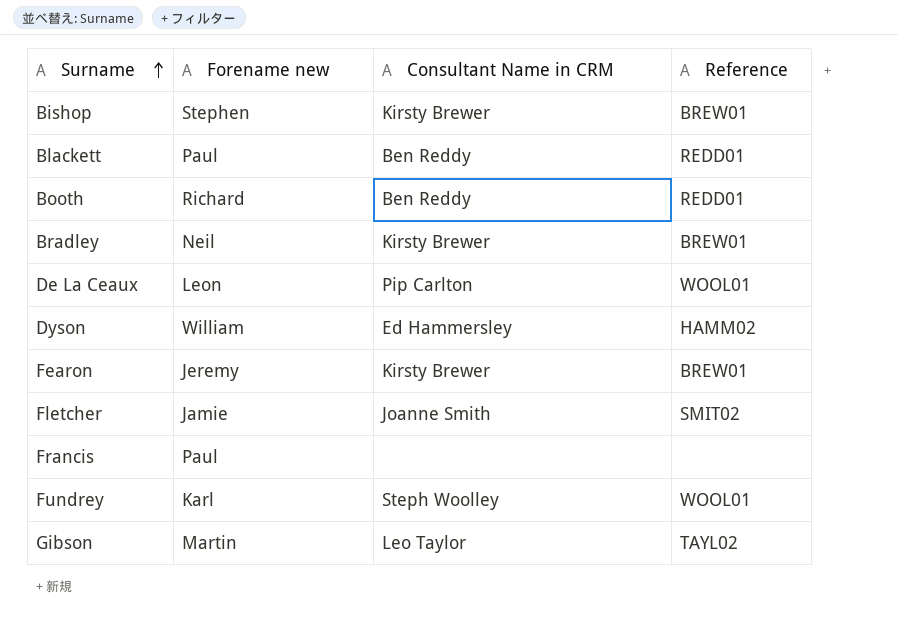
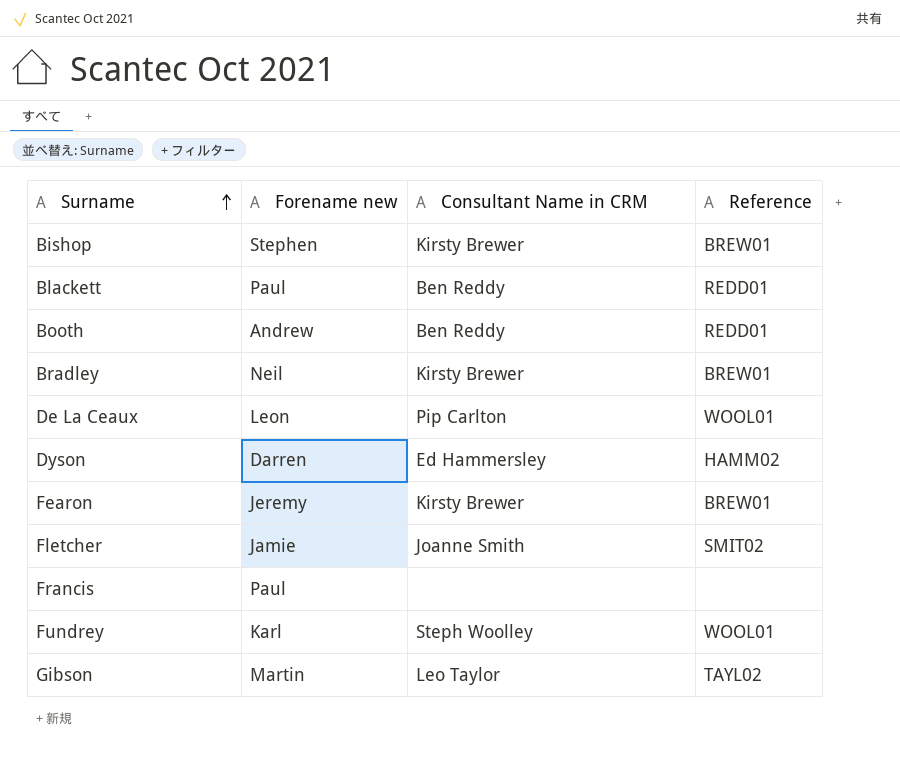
Booth | Forename new: Richard -> Andrew
Dyson | Forename new: William -> Darren

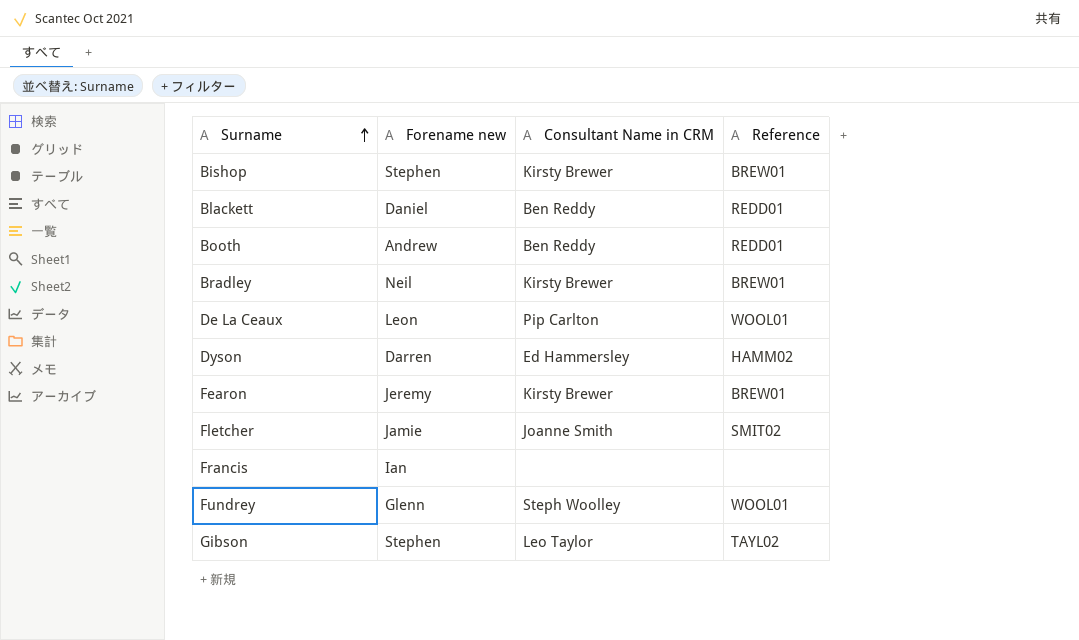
Blackett | Forename new: Paul -> Daniel
Francis | Forename new: Paul -> Ian
Fundrey | Forename new: Karl -> Glenn
Gibson | Forename new: Martin -> Stephen

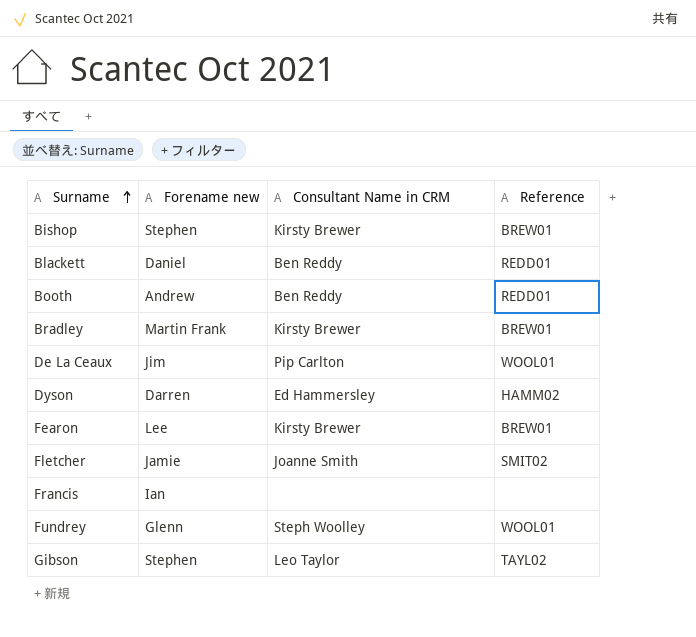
Bradley | Forename new: Neil -> Martin Frank
De La Ceaux | Forename new: Leon -> Jim
Fearon | Forename new: Jeremy -> Lee

